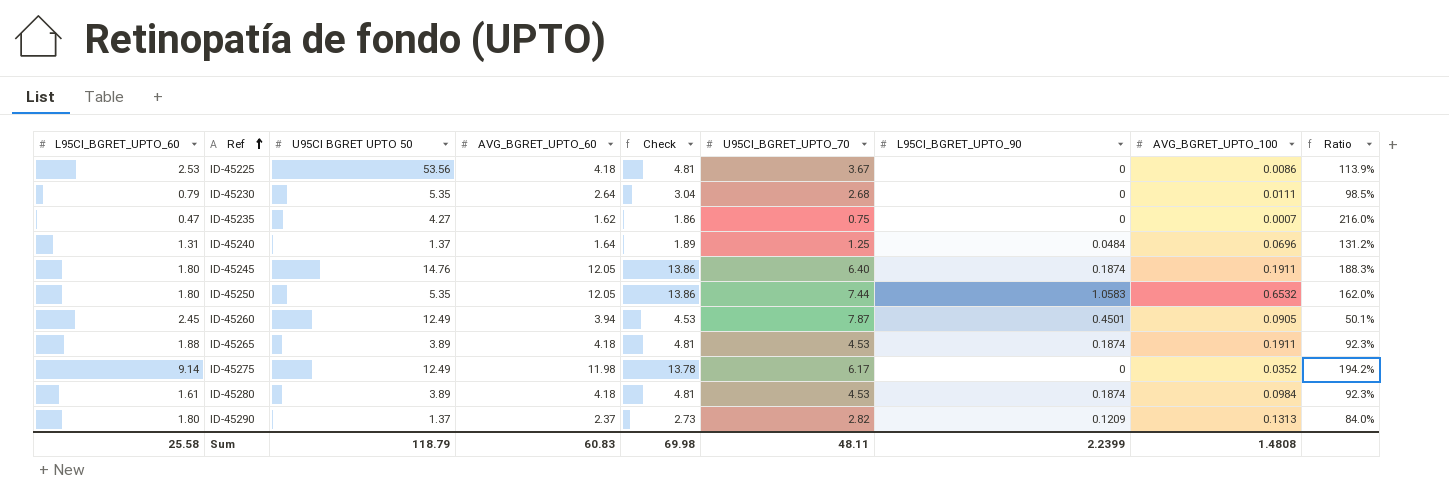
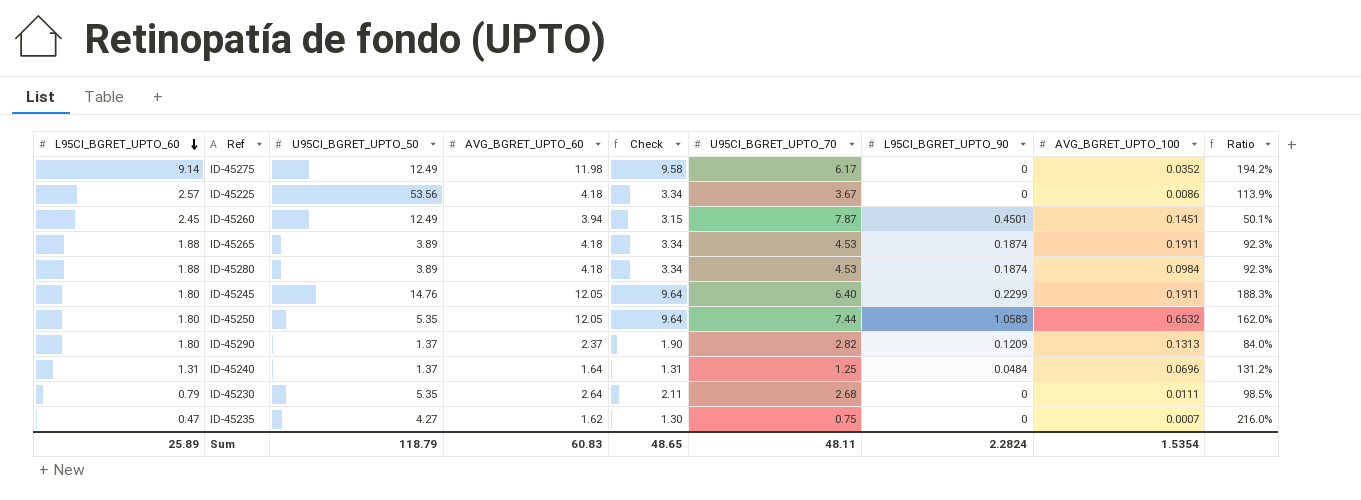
row order: Ref ascending -> L95CI_BGRET_UPTO_60 descending
column name: U95CI BGRET UPTO 50 -> U95CI_BGRET_UPTO_50
column Check | formula: [AVG_BGRET_UPTO_60] * 1.15 -> [AVG_BGRET_UPTO_60] * 0.8
ID-45225 | L95CI_BGRET_UPTO_60: 2.53 -> 2.57
ID-45260 | AVG_BGRET_UPTO_100: 0.0905 -> 0.1451
ID-45280 | L95CI_BGRET_UPTO_60: 1.61 -> 1.88
ID-45245 | L95CI_BGRET_UPTO_90: 0.1874 -> 0.2299
Sum | L95CI_BGRET_UPTO_60: 25.58 -> 25.89
Sum | Check: 69.98 -> 48.65
Sum | L95CI_BGRET_UPTO_90: 2.2399 -> 2.2824
Sum | AVG_BGRET_UPTO_100: 1.4808 -> 1.5354

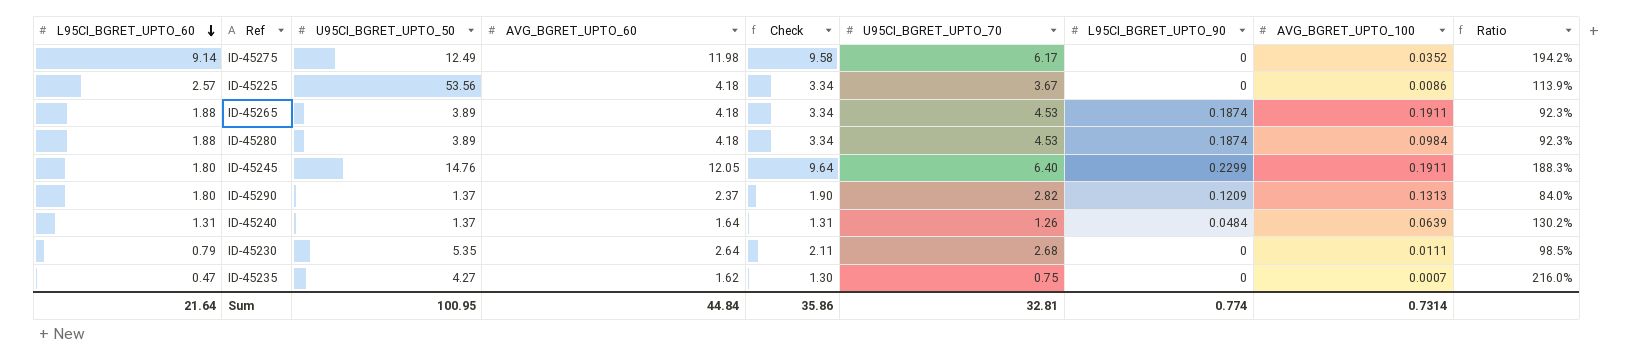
row ID-45260: 2.45 | 12.49 | 3.94 | 3.15 | 7.87 | 0.4501 | 0.1451 | 50.1% -> none
row ID-45250: 1.80 | 5.35 | 12.05 | 9.64 | 7.44 | 1.0583 | 0.6532 | 162.0% -> none
ID-45240 | U95CI_BGRET_UPTO_70: 1.25 -> 1.26
ID-45240 | AVG_BGRET_UPTO_100: 0.0696 -> 0.0639
ID-45240 | Ratio: 131.2% -> 130.2%
Sum | L95CI_BGRET_UPTO_60: 25.89 -> 21.64
Sum | U95CI_BGRET_UPTO_50: 118.79 -> 100.95
Sum | AVG_BGRET_UPTO_60: 60.83 -> 44.84
Sum | Check: 48.65 -> 35.86
Sum | U95CI_BGRET_UPTO_70: 48.11 -> 32.81
Sum | L95CI_BGRET_UPTO_90: 2.2824 -> 0.774
Sum | AVG_BGRET_UPTO_100: 1.5354 -> 0.7314

